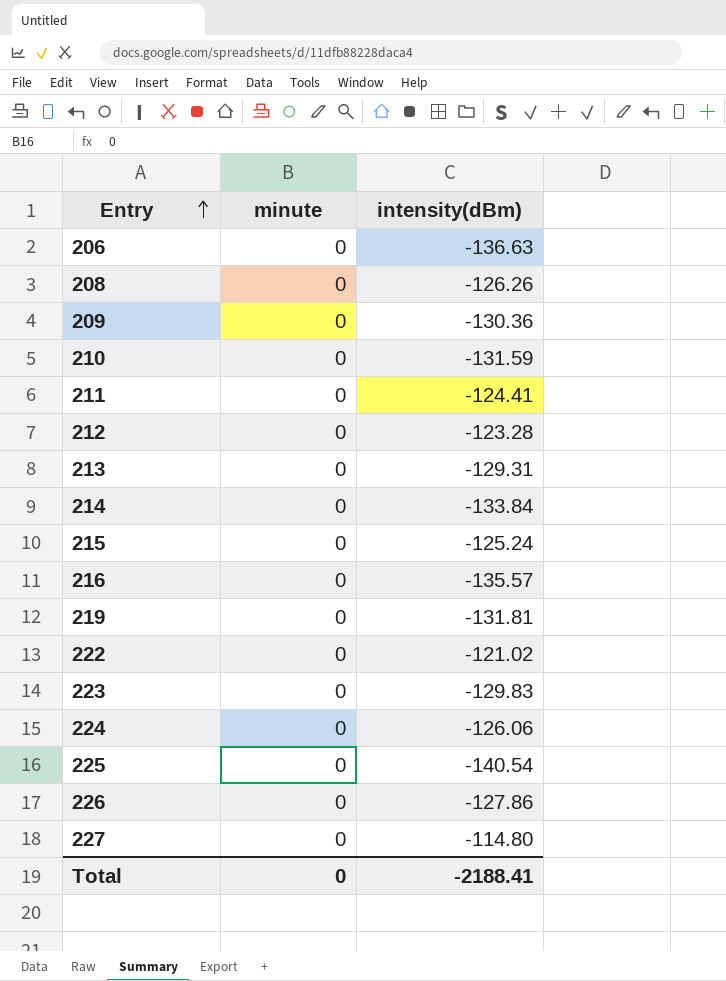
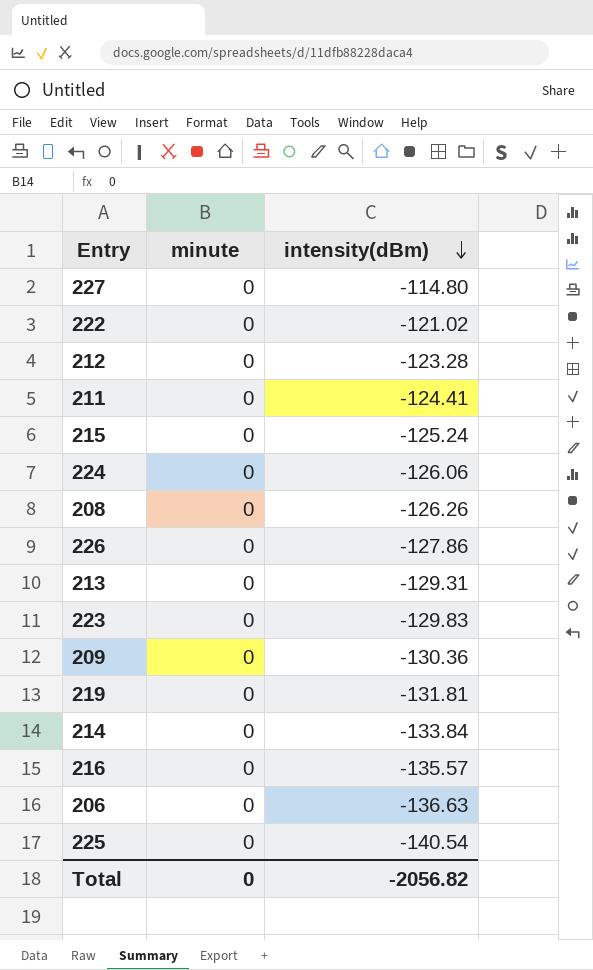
row order: Entry ascending -> intensity(dBm) descending
row 210: 0 | -131.59 -> none
Total | intensity(dBm): -2188.41 -> -2056.82

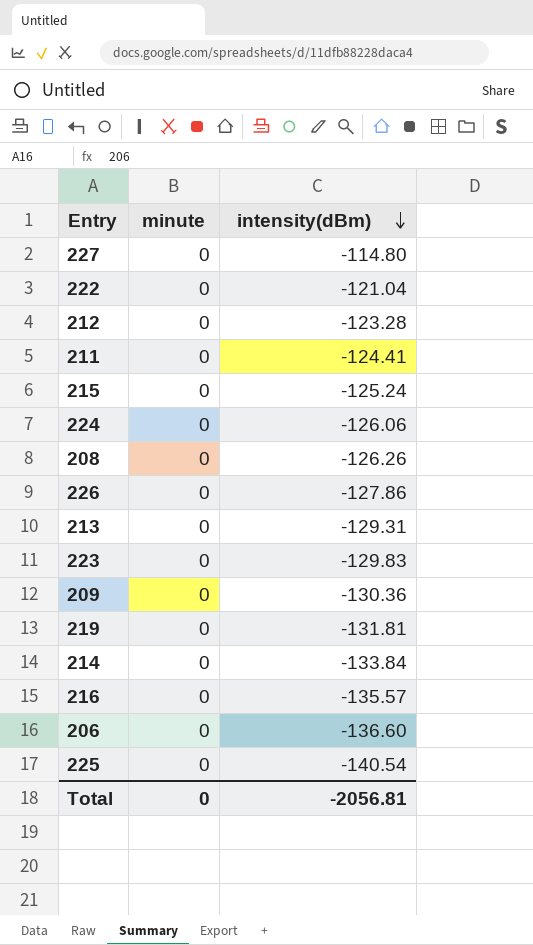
222 | intensity(dBm): -121.02 -> -121.04
206 | intensity(dBm): -136.63 -> -136.60
Total | intensity(dBm): -2056.82 -> -2056.81

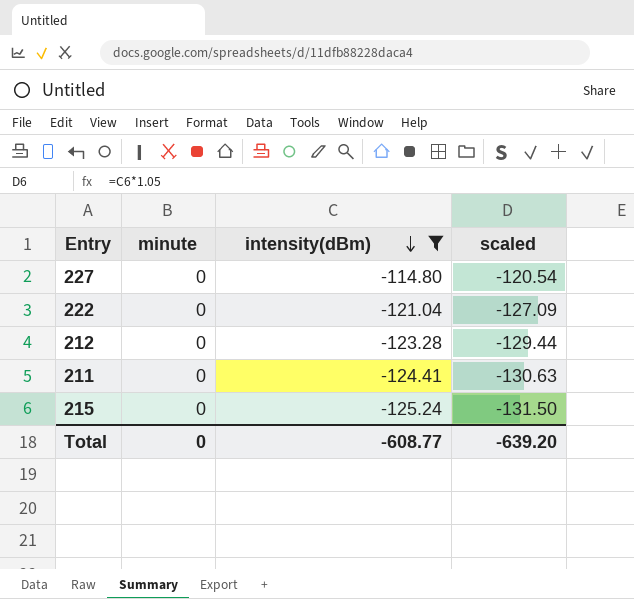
filter: none -> intensity(dBm) >= -125.24
column scaled | formula: none -> [intensity(dBm)] * 1.05
Total | intensity(dBm): -2056.81 -> -608.77

